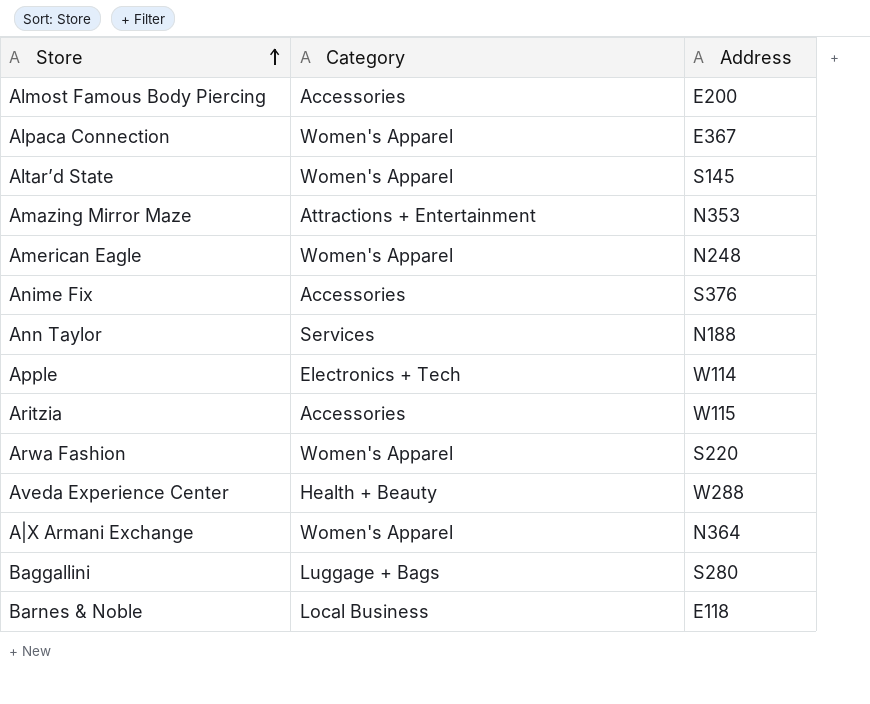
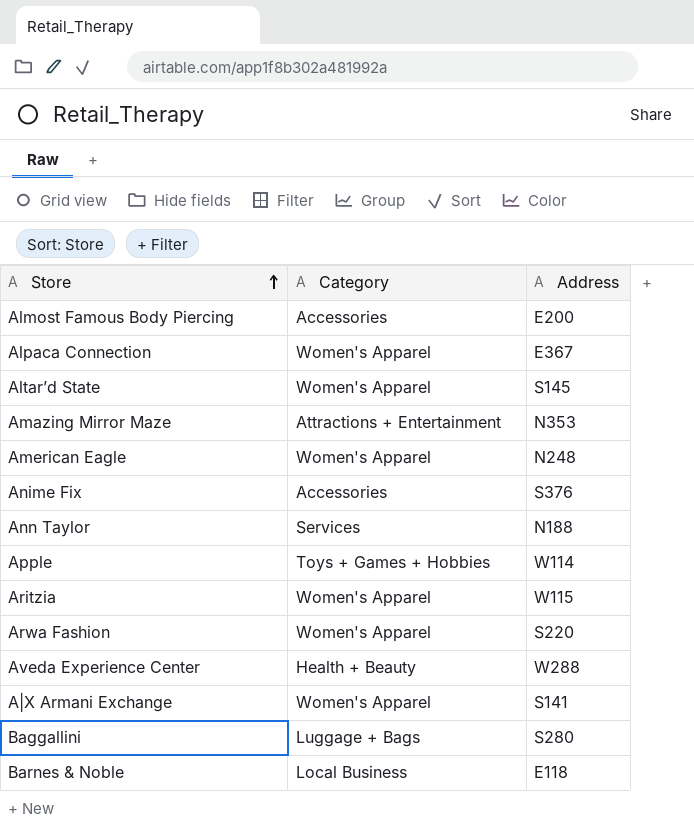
Apple | Category: Electronics + Tech -> Toys + Games + Hobbies
Aritzia | Category: Accessories -> Women's Apparel
A|X Armani Exchange | Address: N364 -> S141

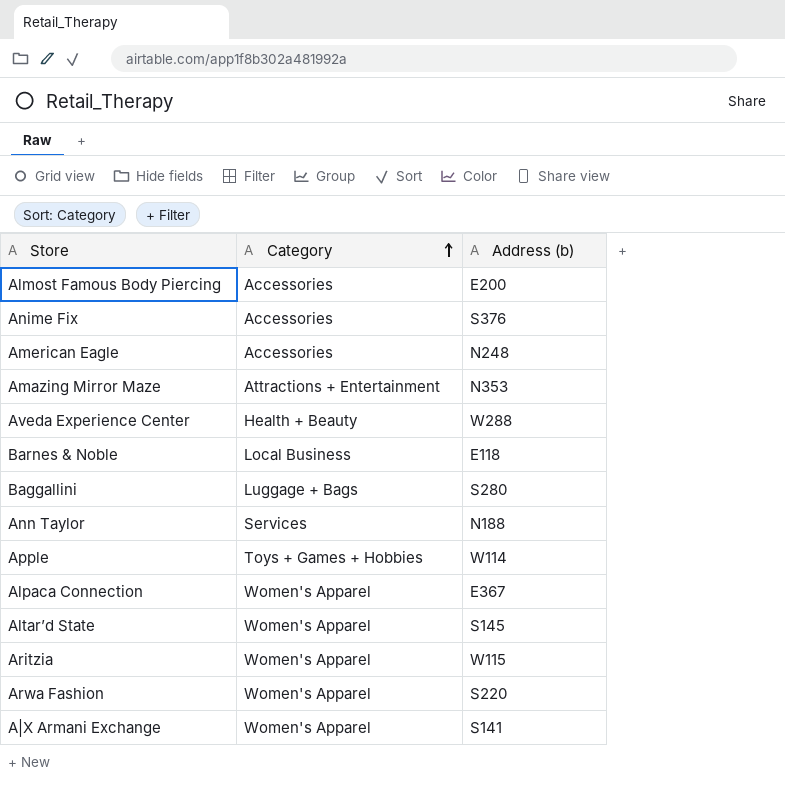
row order: Store ascending -> Category ascending
column name: Address -> Address (b)
American Eagle | Category: Women's Apparel -> Accessories

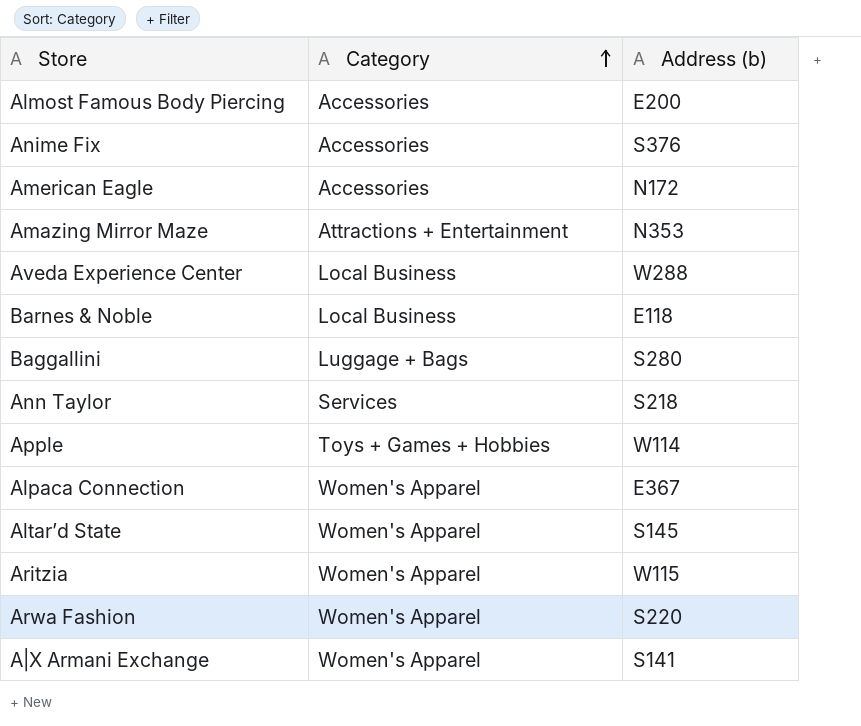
American Eagle | Address (b): N248 -> N172
Aveda Experience Center | Category: Health + Beauty -> Local Business
Ann Taylor | Address (b): N188 -> S218

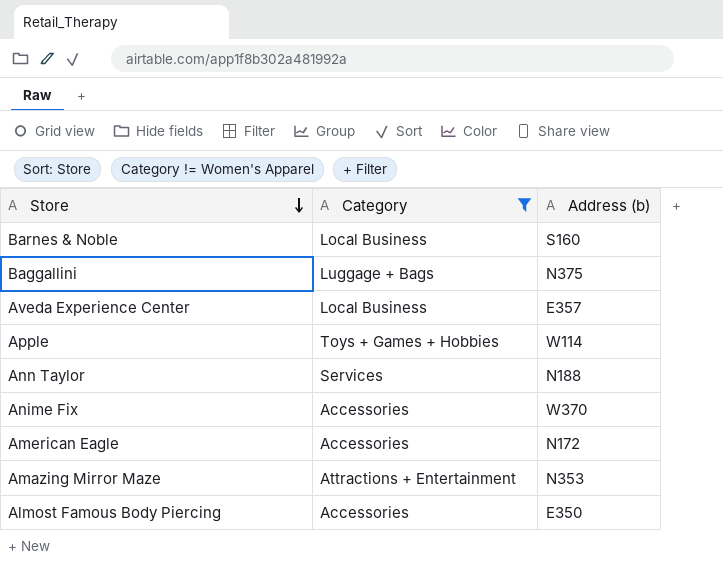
filter: none -> Category != Women's Apparel
row order: Category ascending -> Store descending
Barnes & Noble | Address (b): E118 -> S160
Baggallini | Address (b): S280 -> N375
Aveda Experience Center | Address (b): W288 -> E357
Ann Taylor | Address (b): S218 -> N188
Anime Fix | Address (b): S376 -> W370
Almost Famous Body Piercing | Address (b): E200 -> E350

